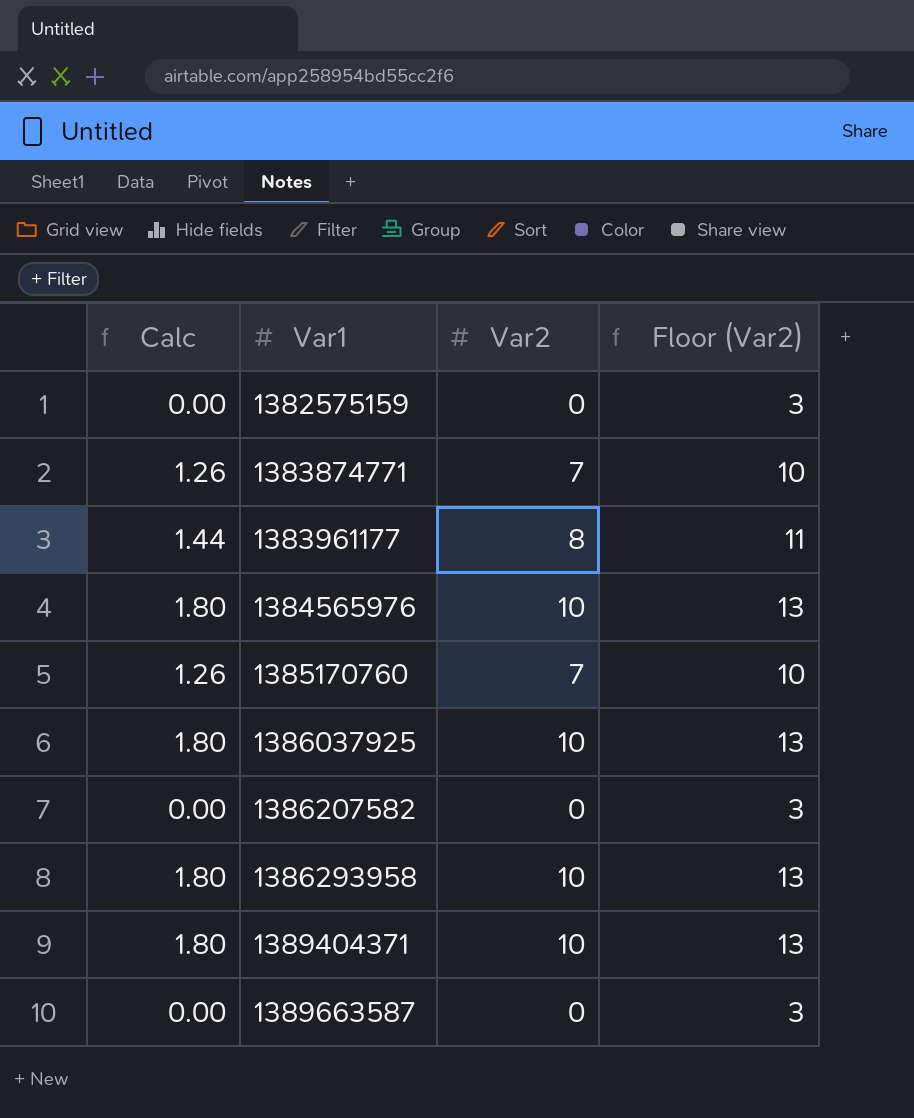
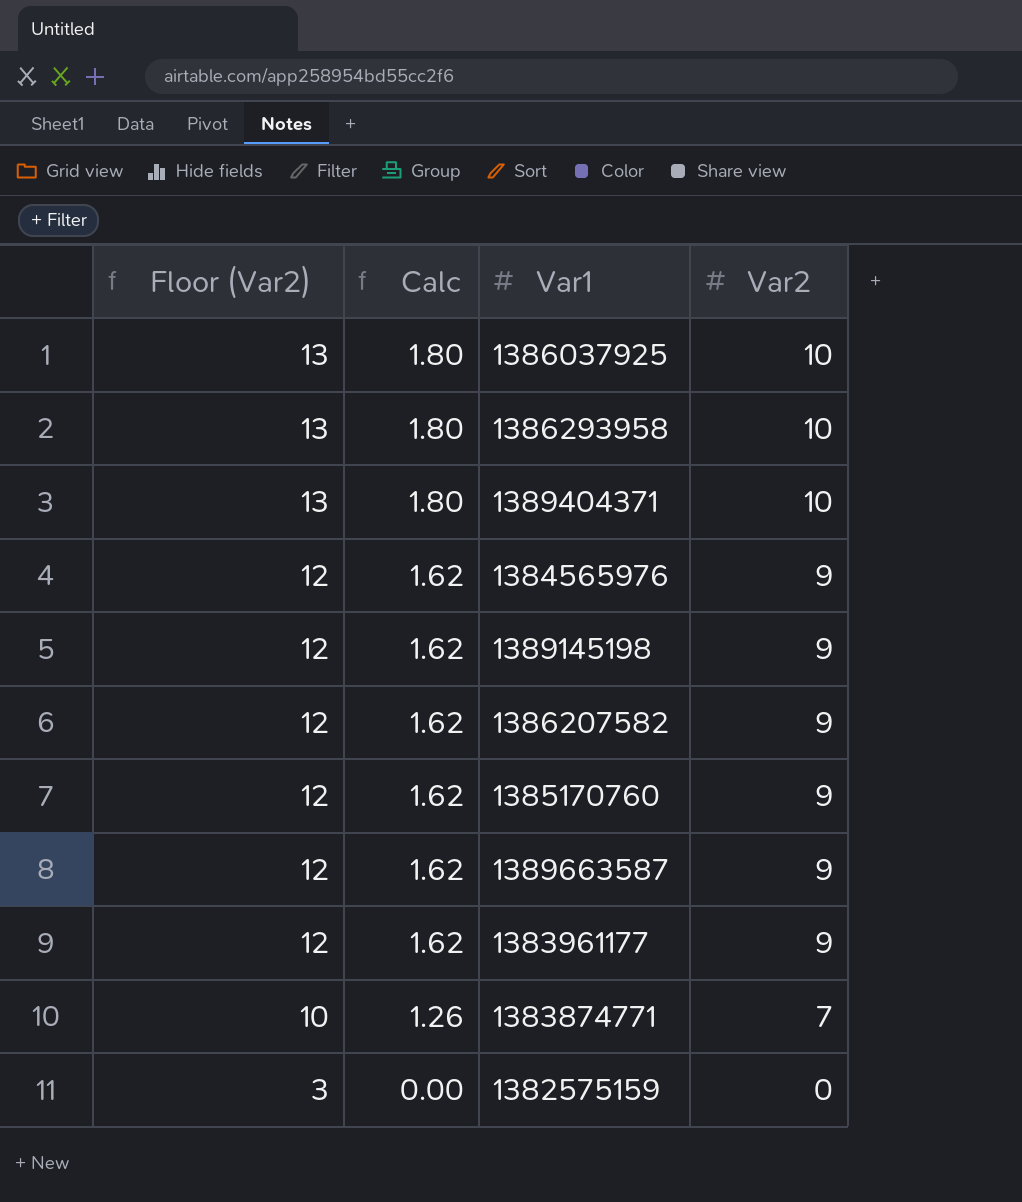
row order: Var1 ascending -> Floor (Var2) descending
column Floor (Var2) | position: 4 -> 1
1384565976 | Floor (Var2): 13 -> 12
1384565976 | Calc: 1.80 -> 1.62
1384565976 | Var2: 10 -> 9
row 1389145198: none -> 12 | 1.62 | 9
1386207582 | Floor (Var2): 3 -> 12
1386207582 | Calc: 0.00 -> 1.62
1386207582 | Var2: 0 -> 9
1385170760 | Floor (Var2): 10 -> 12
1385170760 | Calc: 1.26 -> 1.62
1385170760 | Var2: 7 -> 9
1389663587 | Floor (Var2): 3 -> 12
1389663587 | Calc: 0.00 -> 1.62
1389663587 | Var2: 0 -> 9
1383961177 | Floor (Var2): 11 -> 12
1383961177 | Calc: 1.44 -> 1.62
1383961177 | Var2: 8 -> 9

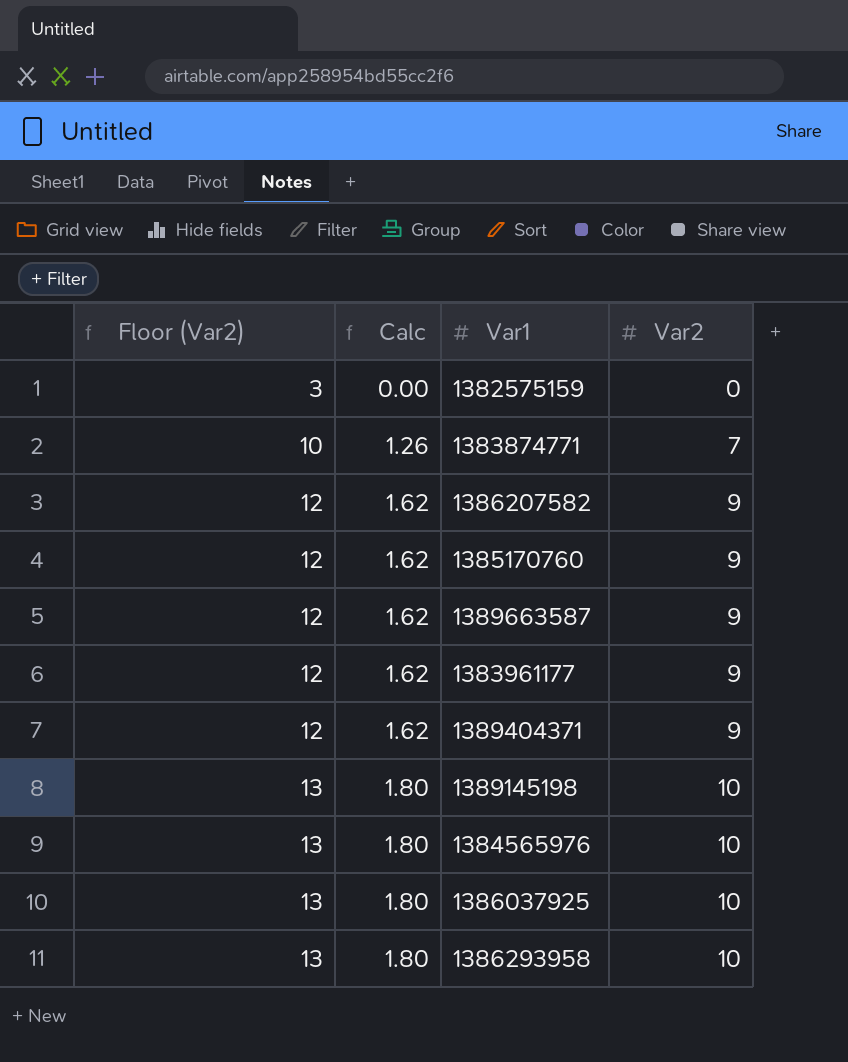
row order: Floor (Var2) descending -> Floor (Var2) ascending
1389404371 | Floor (Var2): 13 -> 12
1389404371 | Calc: 1.80 -> 1.62
1389404371 | Var2: 10 -> 9
1389145198 | Floor (Var2): 12 -> 13
1389145198 | Calc: 1.62 -> 1.80
1389145198 | Var2: 9 -> 10
1384565976 | Floor (Var2): 12 -> 13
1384565976 | Calc: 1.62 -> 1.80
1384565976 | Var2: 9 -> 10

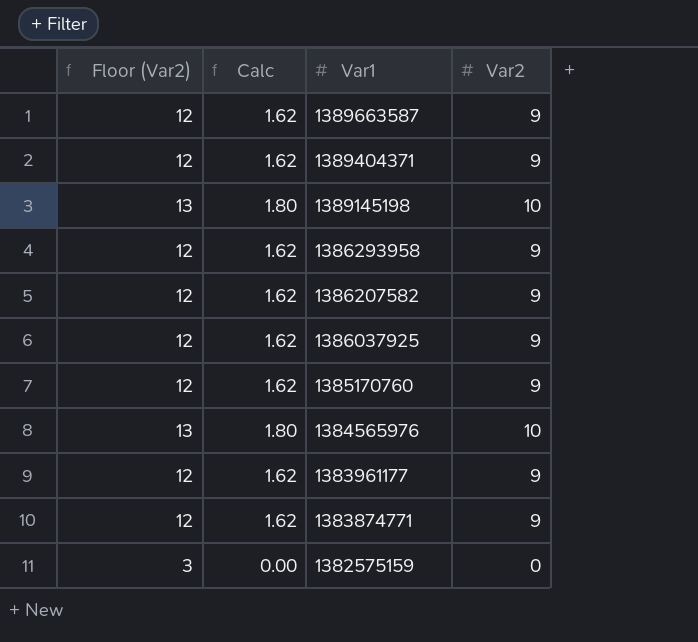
row order: Floor (Var2) ascending -> Var1 descending
1386293958 | Floor (Var2): 13 -> 12
1386293958 | Calc: 1.80 -> 1.62
1386293958 | Var2: 10 -> 9
1386037925 | Floor (Var2): 13 -> 12
1386037925 | Calc: 1.80 -> 1.62
1386037925 | Var2: 10 -> 9
1383874771 | Floor (Var2): 10 -> 12
1383874771 | Calc: 1.26 -> 1.62
1383874771 | Var2: 7 -> 9

